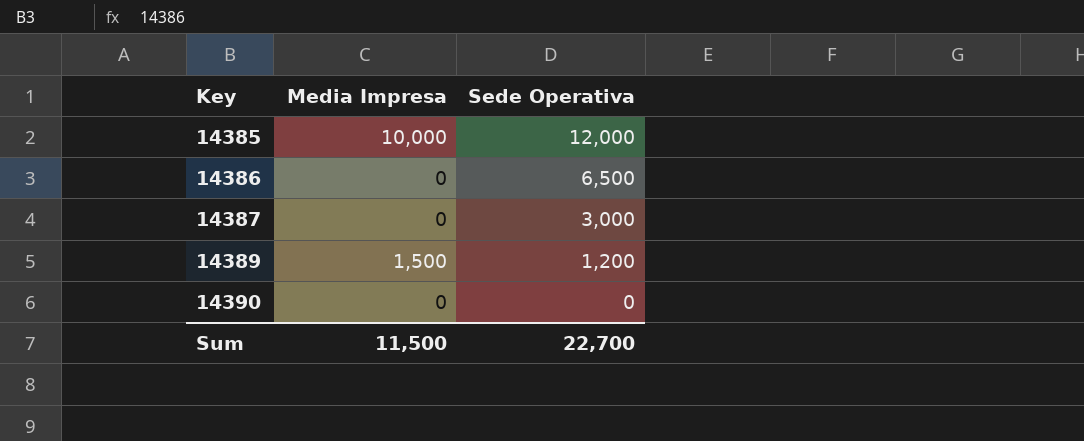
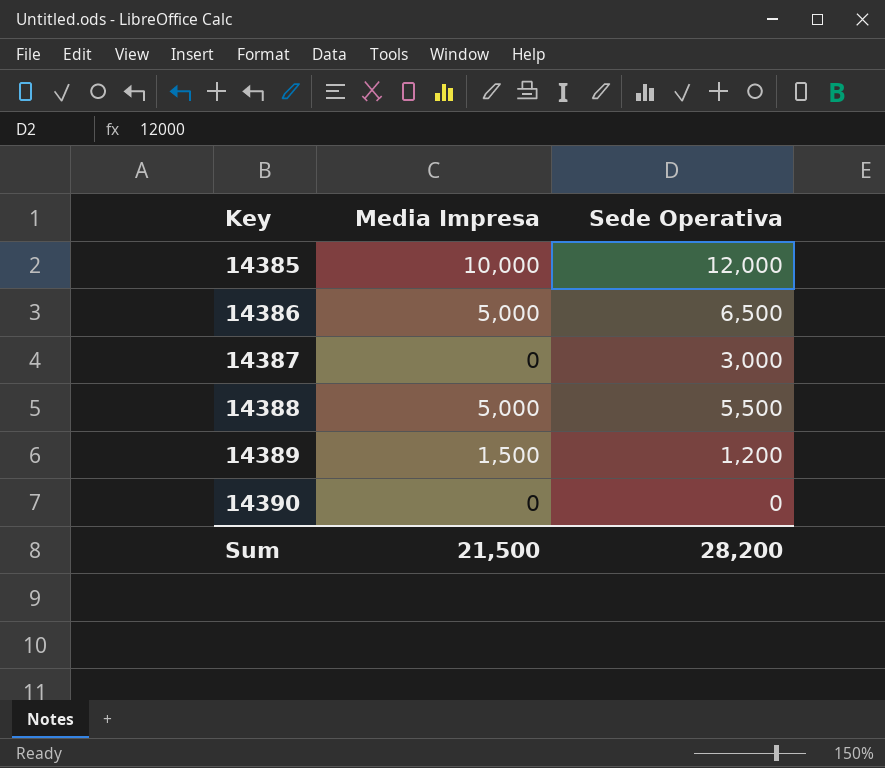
14386 | Media Impresa: 0 -> 5,000
row 14388: none -> 5,000 | 5,500
Sum | Media Impresa: 11,500 -> 21,500
Sum | Sede Operativa: 22,700 -> 28,200

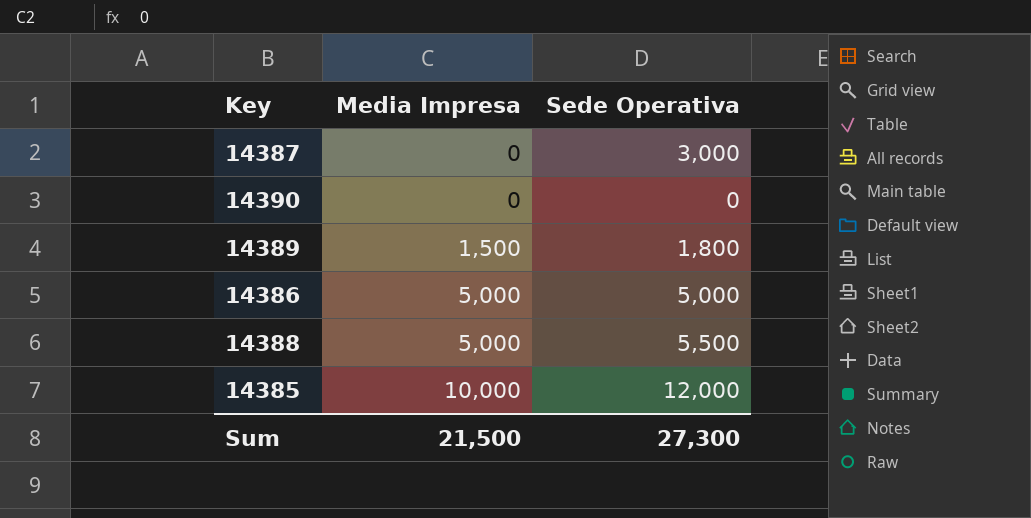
row order: Key ascending -> Media Impresa ascending
14389 | Sede Operativa: 1,200 -> 1,800
14386 | Sede Operativa: 6,500 -> 5,000
Sum | Sede Operativa: 28,200 -> 27,300

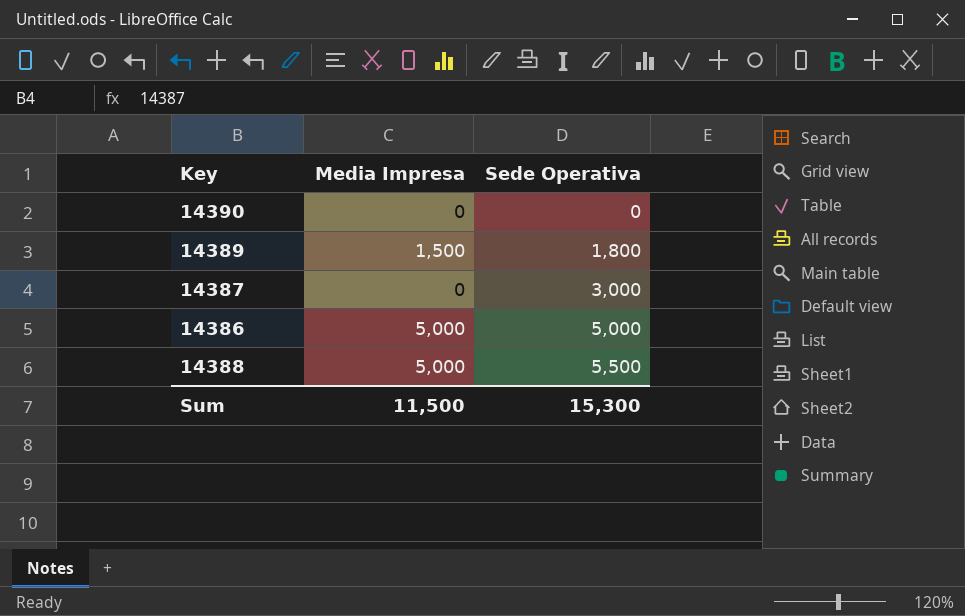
row order: Media Impresa ascending -> Sede Operativa ascending
row 14385: 10,000 | 12,000 -> none
Sum | Media Impresa: 21,500 -> 11,500
Sum | Sede Operativa: 27,300 -> 15,300

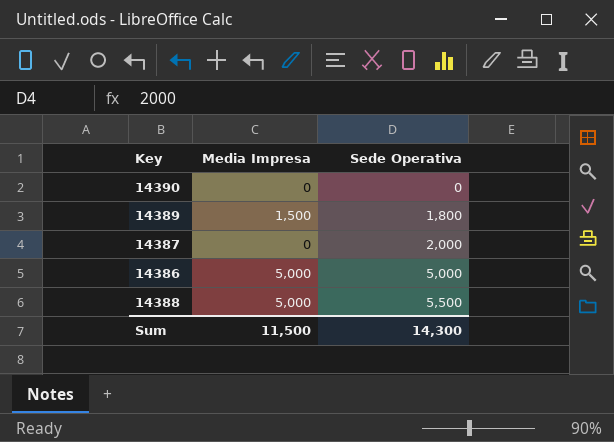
14387 | Sede Operativa: 3,000 -> 2,000
Sum | Sede Operativa: 15,300 -> 14,300

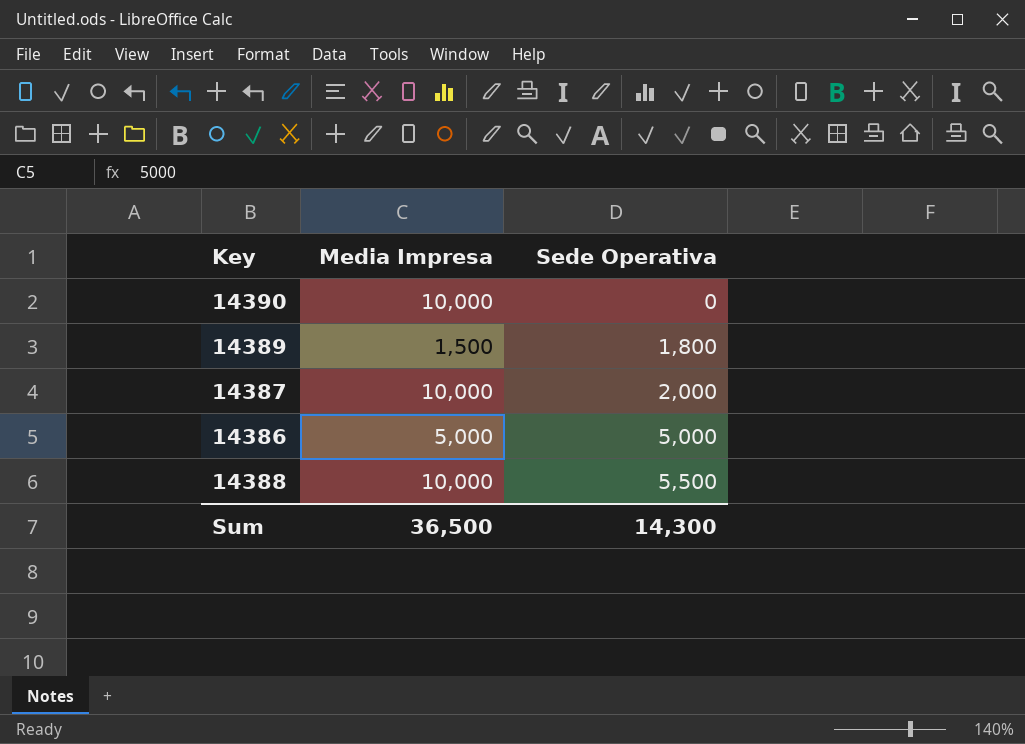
14390 | Media Impresa: 0 -> 10,000
14387 | Media Impresa: 0 -> 10,000
14388 | Media Impresa: 5,000 -> 10,000
Sum | Media Impresa: 11,500 -> 36,500

